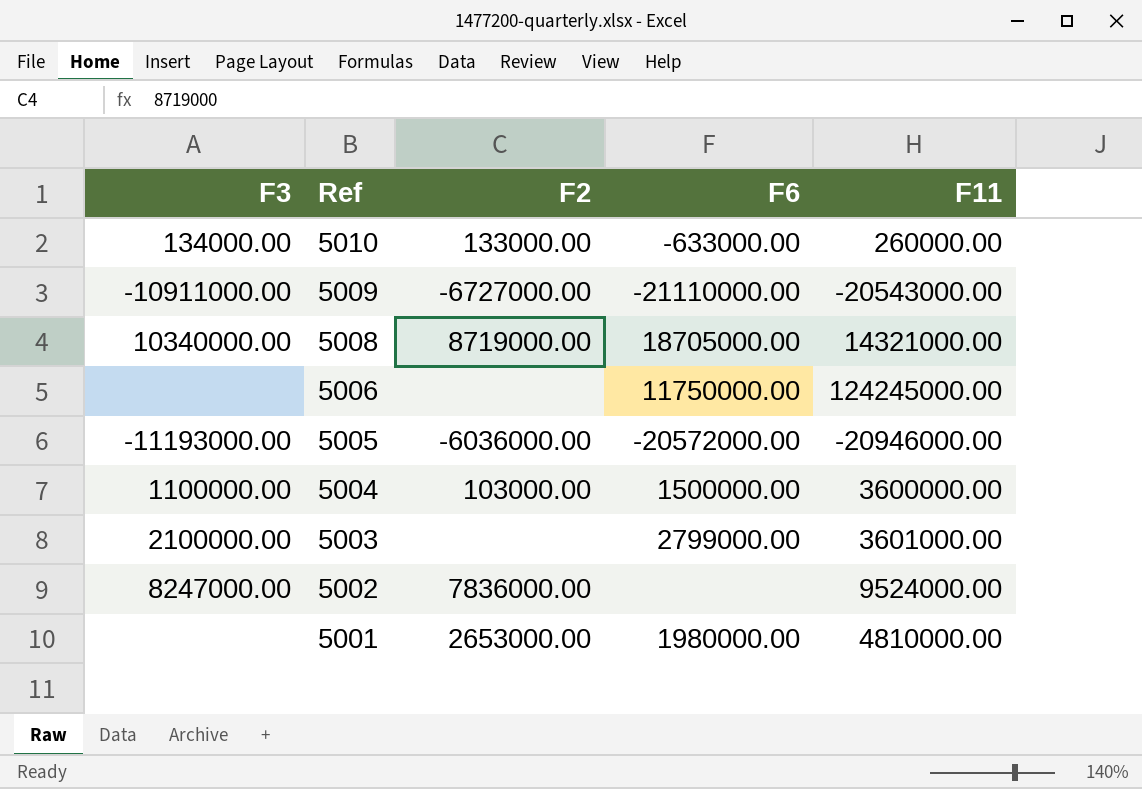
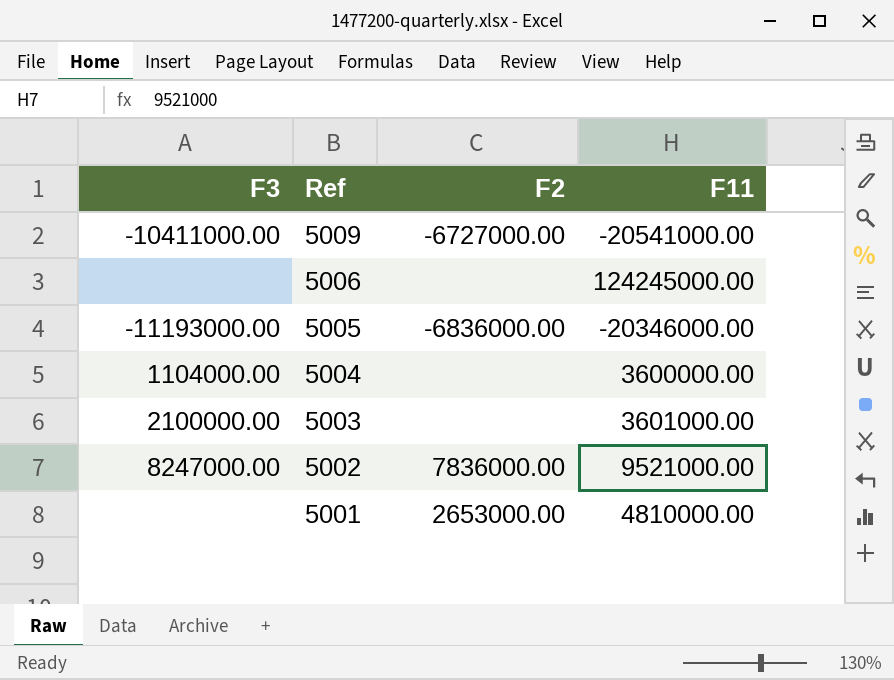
column F6 | position: 4 -> none
row 5010: 134000.00 | 133000.00 | -633000.00 | 260000.00 -> none
row 5008: 10340000.00 | 8719000.00 | 18705000.00 | 14321000.00 -> none
5009 | F3: -10911000.00 -> -10411000.00
5009 | F11: -20543000.00 -> -20541000.00
5005 | F2: -6036000.00 -> -6836000.00
5005 | F11: -20946000.00 -> -20346000.00
5004 | F3: 1100000.00 -> 1104000.00
5004 | F2: 103000.00 -> none
5002 | F11: 9524000.00 -> 9521000.00

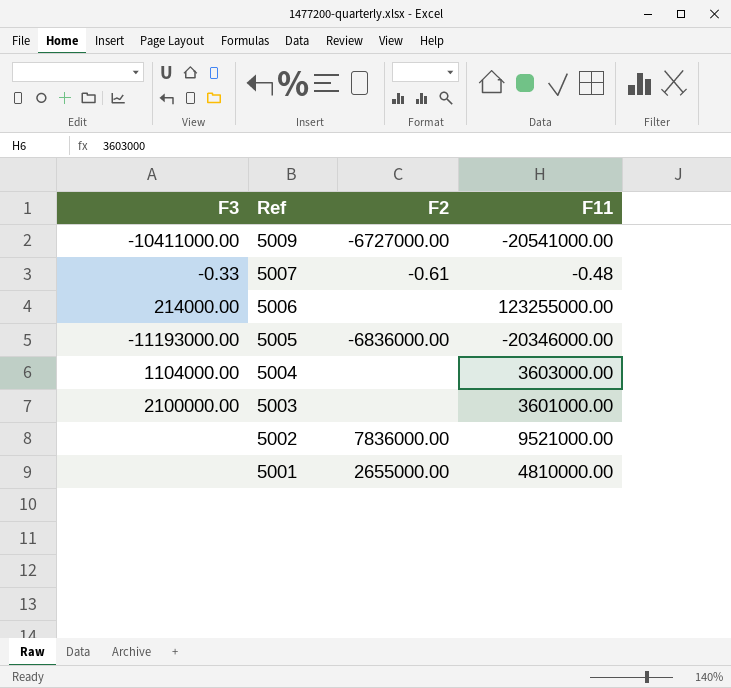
row 5007: none -> -0.33 | -0.61 | -0.48
5006 | F3: none -> 214000.00
5006 | F11: 124245000.00 -> 123255000.00
5004 | F11: 3600000.00 -> 3603000.00
5002 | F3: 8247000.00 -> none
5001 | F2: 2653000.00 -> 2655000.00

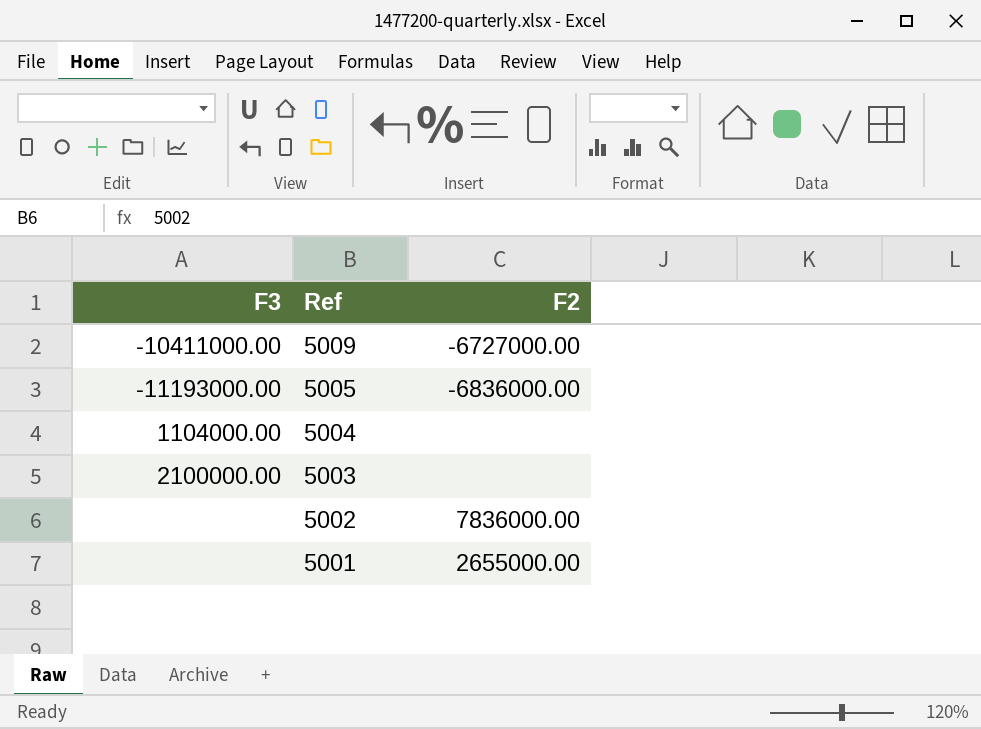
column F11 | position: 4 -> none
row 5007: -0.33 | -0.61 | -0.48 -> none
row 5006: 214000.00 | none | 123255000.00 -> none

